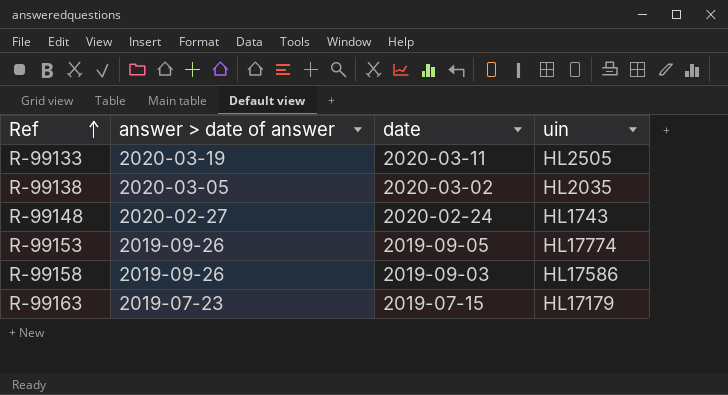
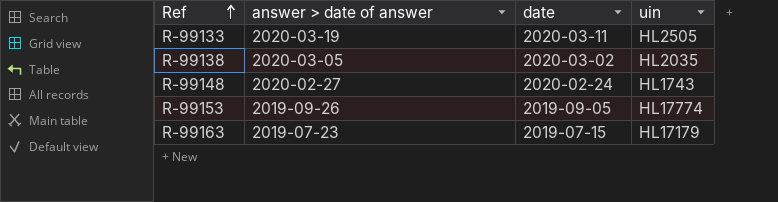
row R-99158: 2019-09-26 | 2019-09-03 | HL17586 -> none

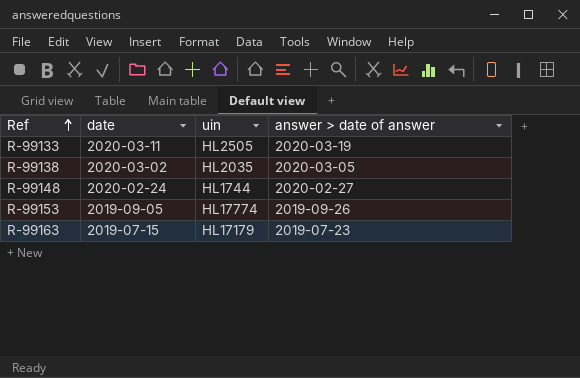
column answer > date of answer | position: 2 -> 4
R-99148 | uin: HL1743 -> HL1744

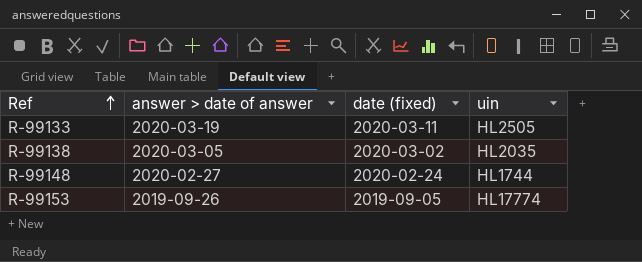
column answer > date of answer | position: 4 -> 2
column name: date -> date (fixed)
row R-99163: 2019-07-15 | HL17179 | 2019-07-23 -> none

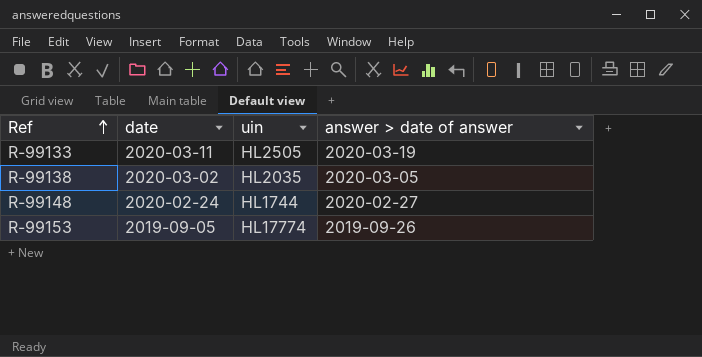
column name: date (fixed) -> date
column answer > date of answer | position: 2 -> 4

